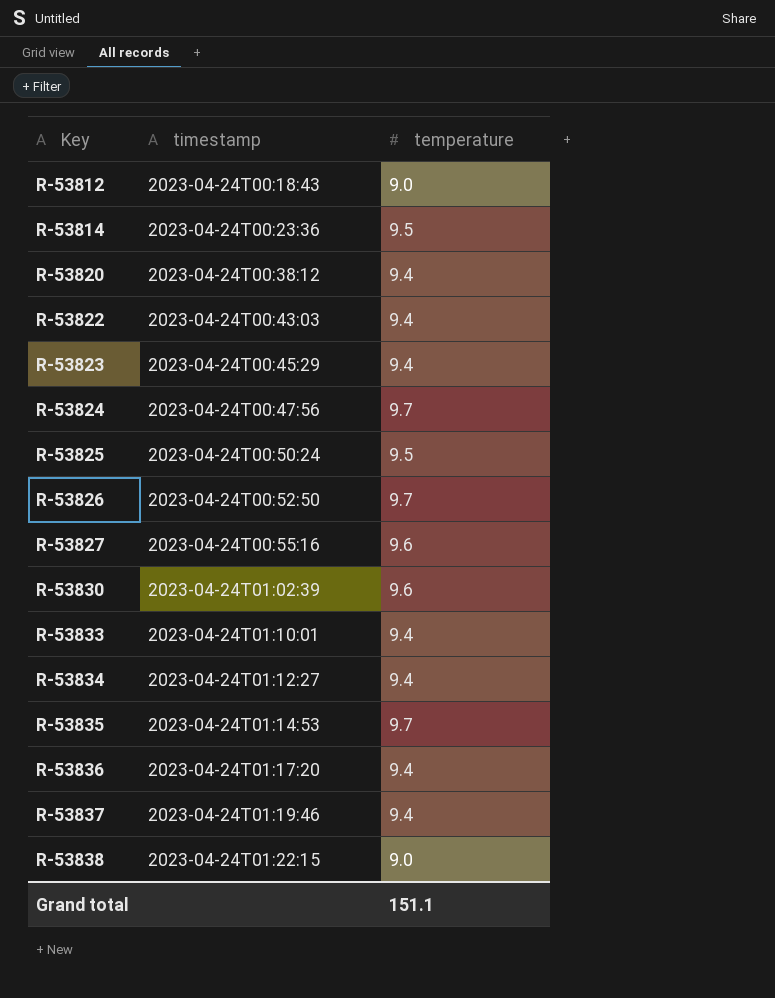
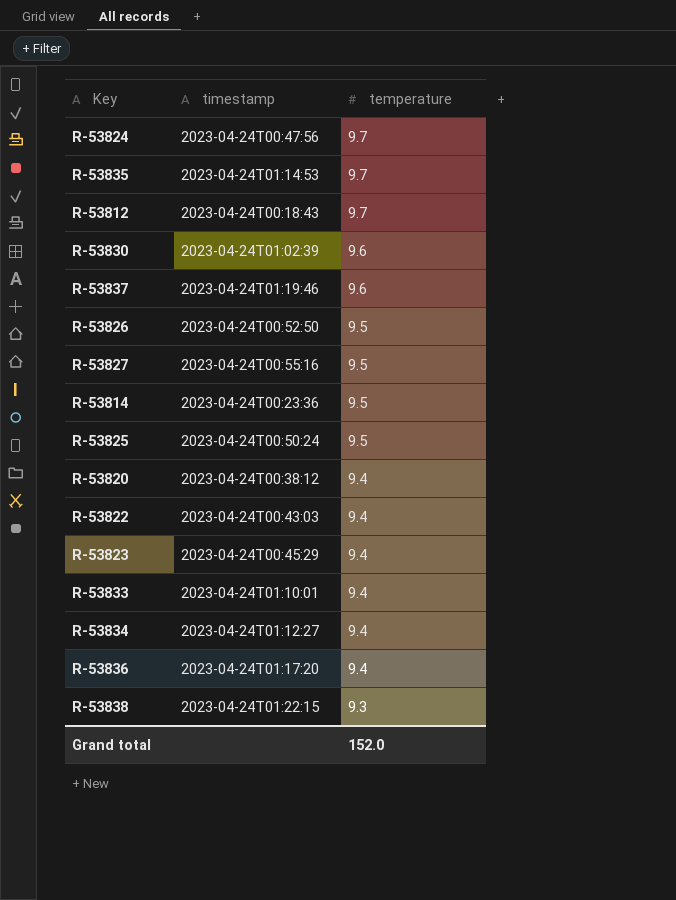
row order: Key ascending -> temperature descending
R-53812 | temperature: 9.0 -> 9.7
R-53837 | temperature: 9.4 -> 9.6
R-53826 | temperature: 9.7 -> 9.5
R-53827 | temperature: 9.6 -> 9.5
R-53838 | temperature: 9.0 -> 9.3
Grand total | temperature: 151.1 -> 152.0

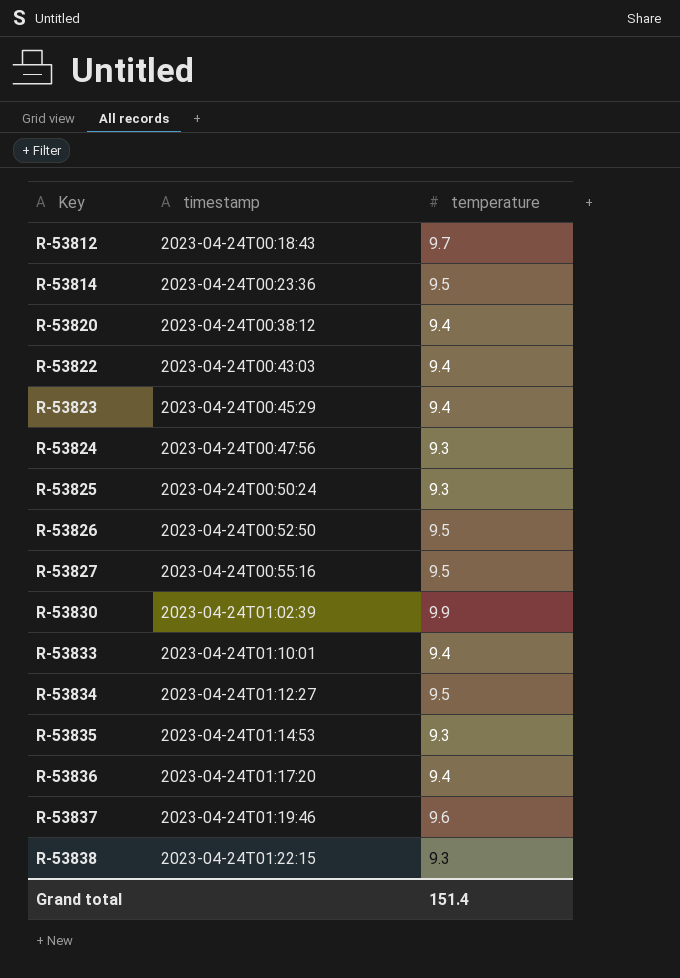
row order: temperature descending -> Key ascending
R-53824 | temperature: 9.7 -> 9.3
R-53825 | temperature: 9.5 -> 9.3
R-53830 | temperature: 9.6 -> 9.9
R-53834 | temperature: 9.4 -> 9.5
R-53835 | temperature: 9.7 -> 9.3
Grand total | temperature: 152.0 -> 151.4

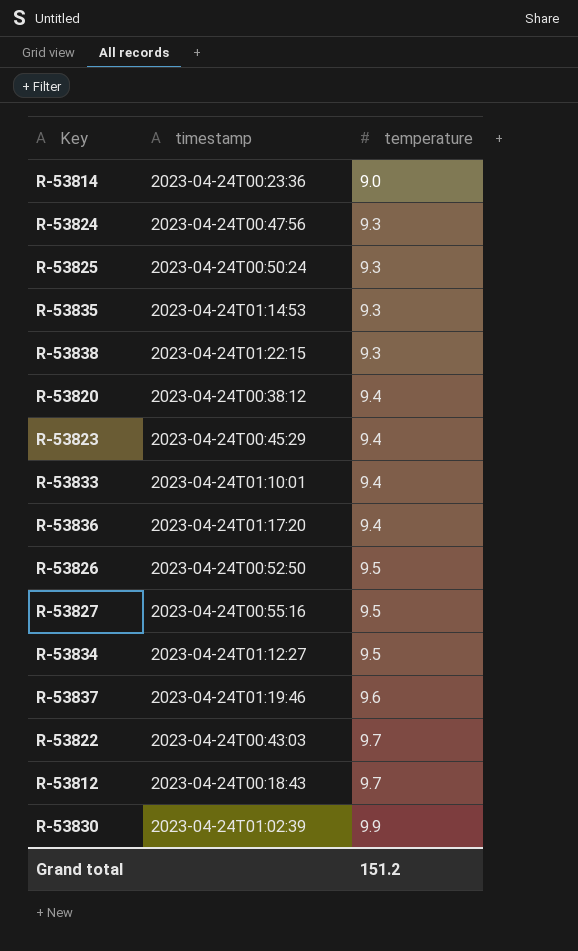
row order: Key ascending -> temperature ascending
R-53814 | temperature: 9.5 -> 9.0
R-53822 | temperature: 9.4 -> 9.7
Grand total | temperature: 151.4 -> 151.2

